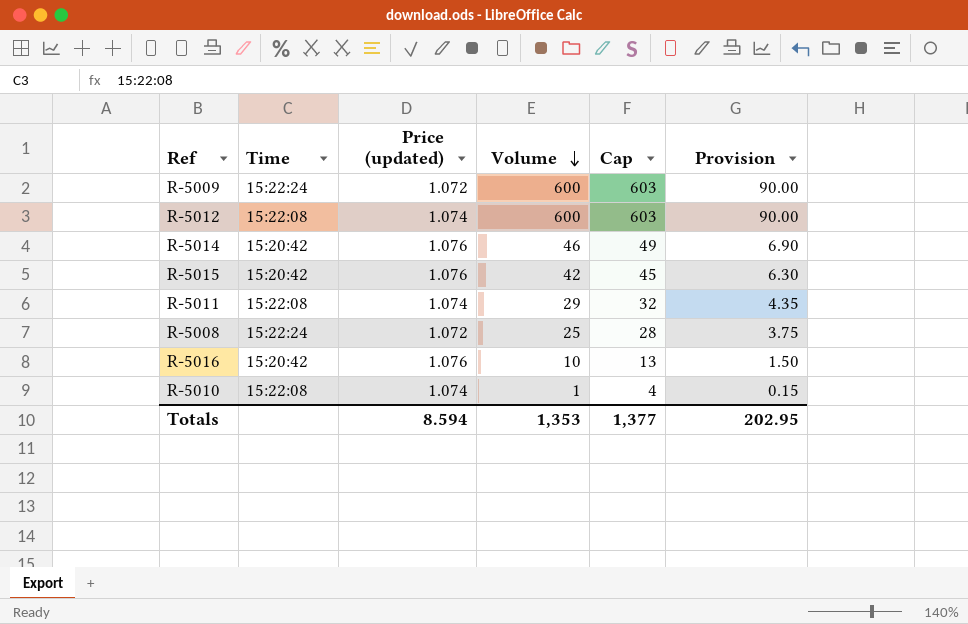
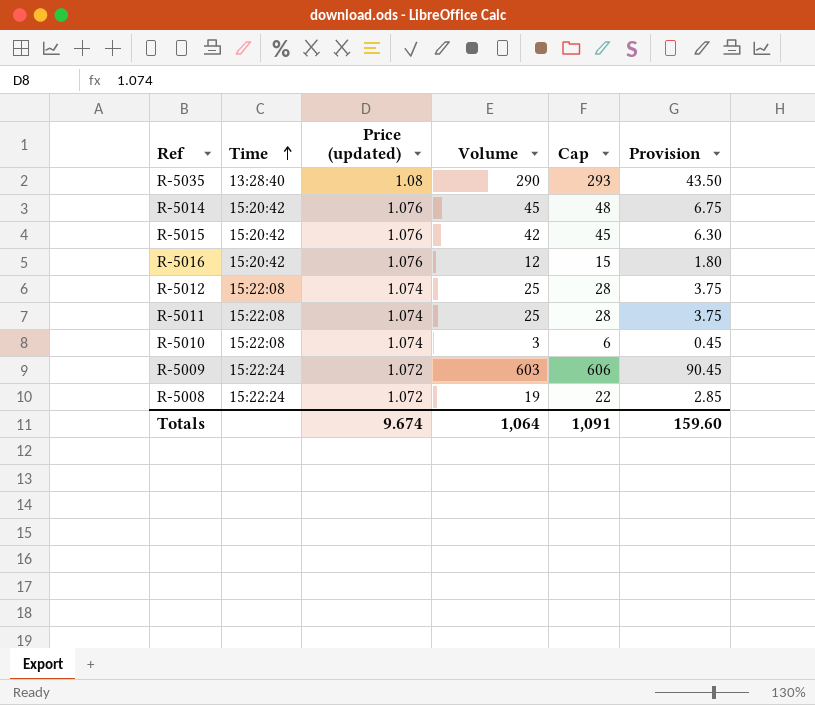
row order: Volume descending -> Time ascending
row R-5035: none -> 13:28:40 | 1.08 | 290 | 293 | 43.50
R-5014 | Volume: 46 -> 45
R-5014 | Cap: 49 -> 48
R-5014 | Provision: 6.90 -> 6.75
R-5016 | Volume: 10 -> 12
R-5016 | Cap: 13 -> 15
R-5016 | Provision: 1.50 -> 1.80
R-5012 | Volume: 600 -> 25
R-5012 | Cap: 603 -> 28
R-5012 | Provision: 90.00 -> 3.75
R-5011 | Volume: 29 -> 25
R-5011 | Cap: 32 -> 28
R-5011 | Provision: 4.35 -> 3.75
R-5010 | Volume: 1 -> 3
R-5010 | Cap: 4 -> 6
R-5010 | Provision: 0.15 -> 0.45
R-5009 | Volume: 600 -> 603
R-5009 | Cap: 603 -> 606
R-5009 | Provision: 90.00 -> 90.45
R-5008 | Volume: 25 -> 19
R-5008 | Cap: 28 -> 22
R-5008 | Provision: 3.75 -> 2.85
Totals | Price (updated): 8.594 -> 9.674
Totals | Volume: 1,353 -> 1,064
Totals | Cap: 1,377 -> 1,091
Totals | Provision: 202.95 -> 159.60

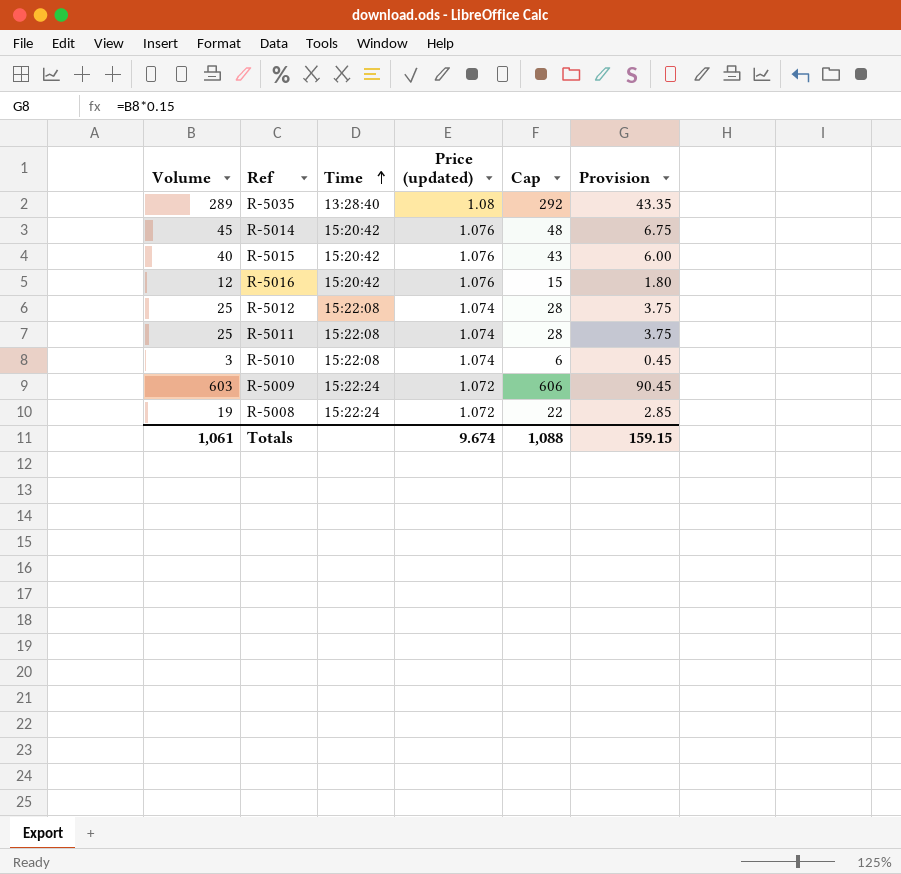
column Volume | position: 4 -> 1
R-5035 | Volume: 290 -> 289
R-5035 | Cap: 293 -> 292
R-5035 | Provision: 43.50 -> 43.35
R-5015 | Volume: 42 -> 40
R-5015 | Cap: 45 -> 43
R-5015 | Provision: 6.30 -> 6.00
Totals | Volume: 1,064 -> 1,061
Totals | Cap: 1,091 -> 1,088
Totals | Provision: 159.60 -> 159.15

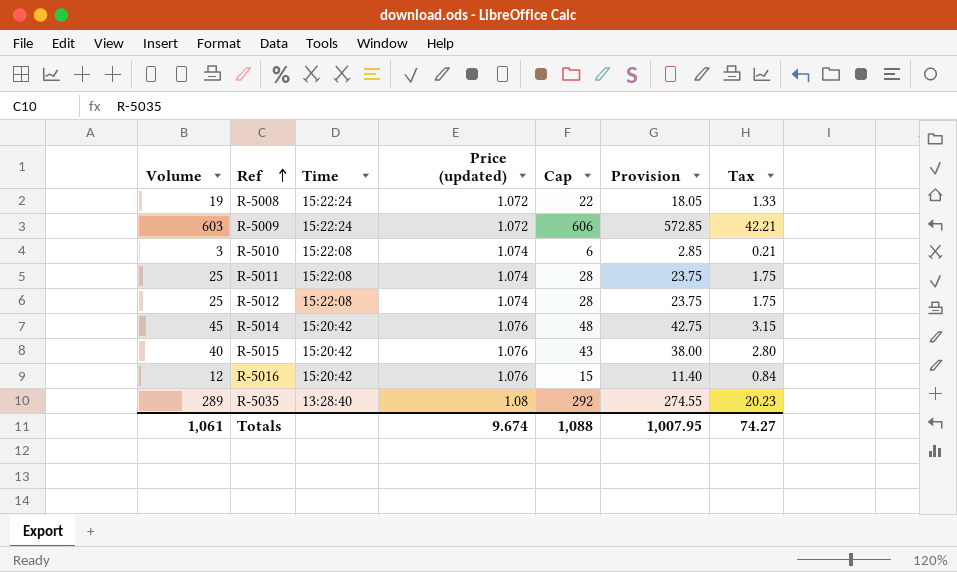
row order: Time ascending -> Ref ascending
column Provision | formula: [Volume] * 0.15 -> [Volume] * 0.95
column Tax | formula: none -> [Volume] * 0.07
Totals | Provision: 159.15 -> 1,007.95

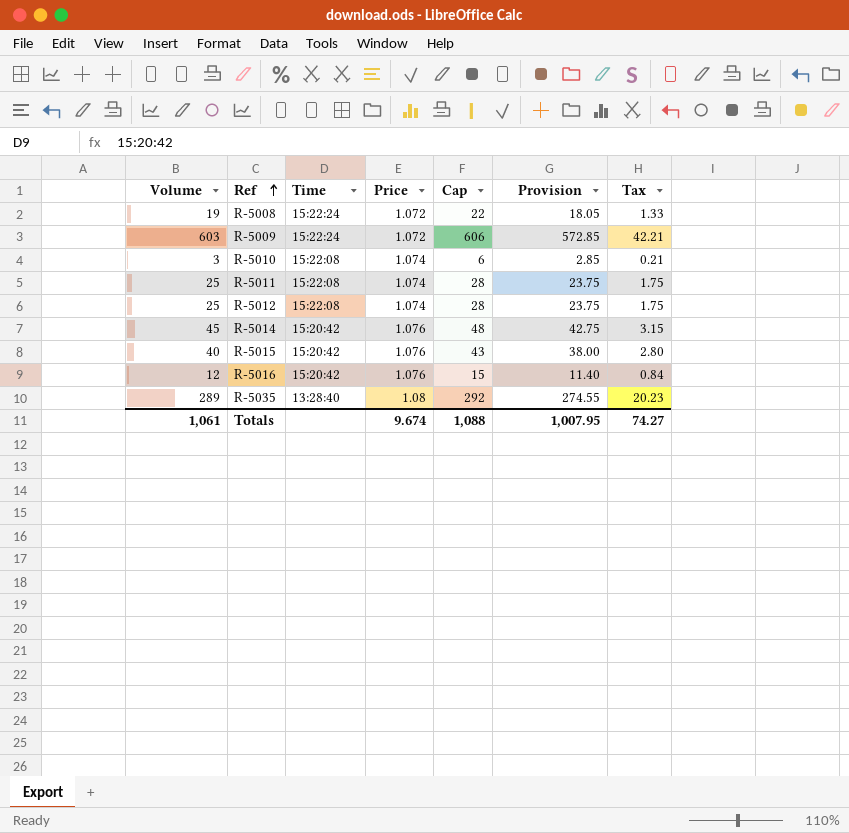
column name: Price (updated) -> Price

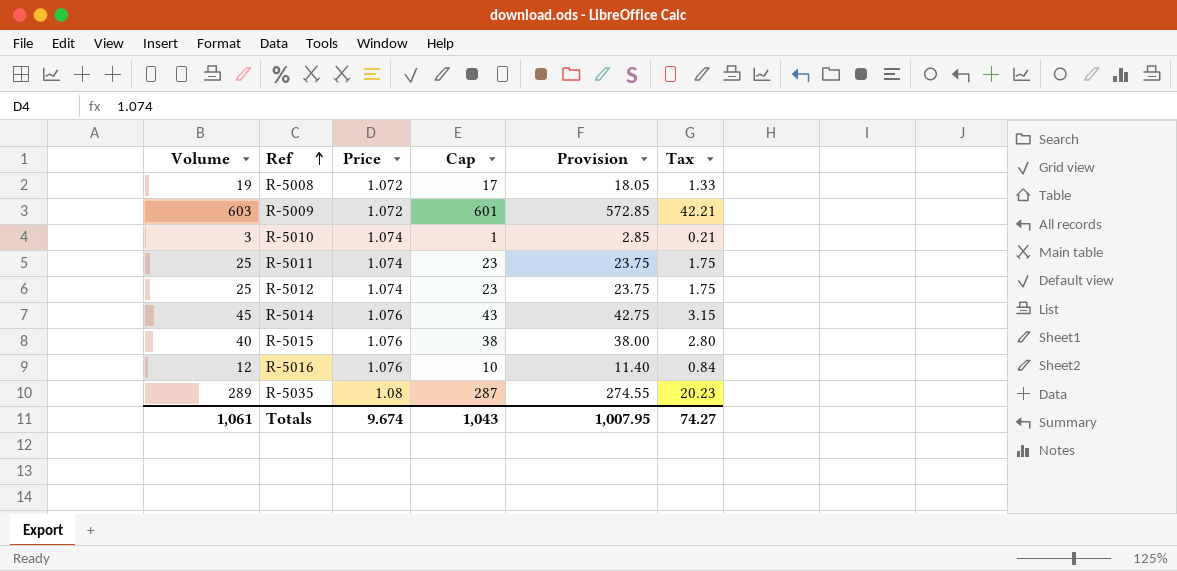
column Time | position: 3 -> none
column Cap | formula: [Volume] + 3 -> [Volume] - 2
Totals | Cap: 1,088 -> 1,043

